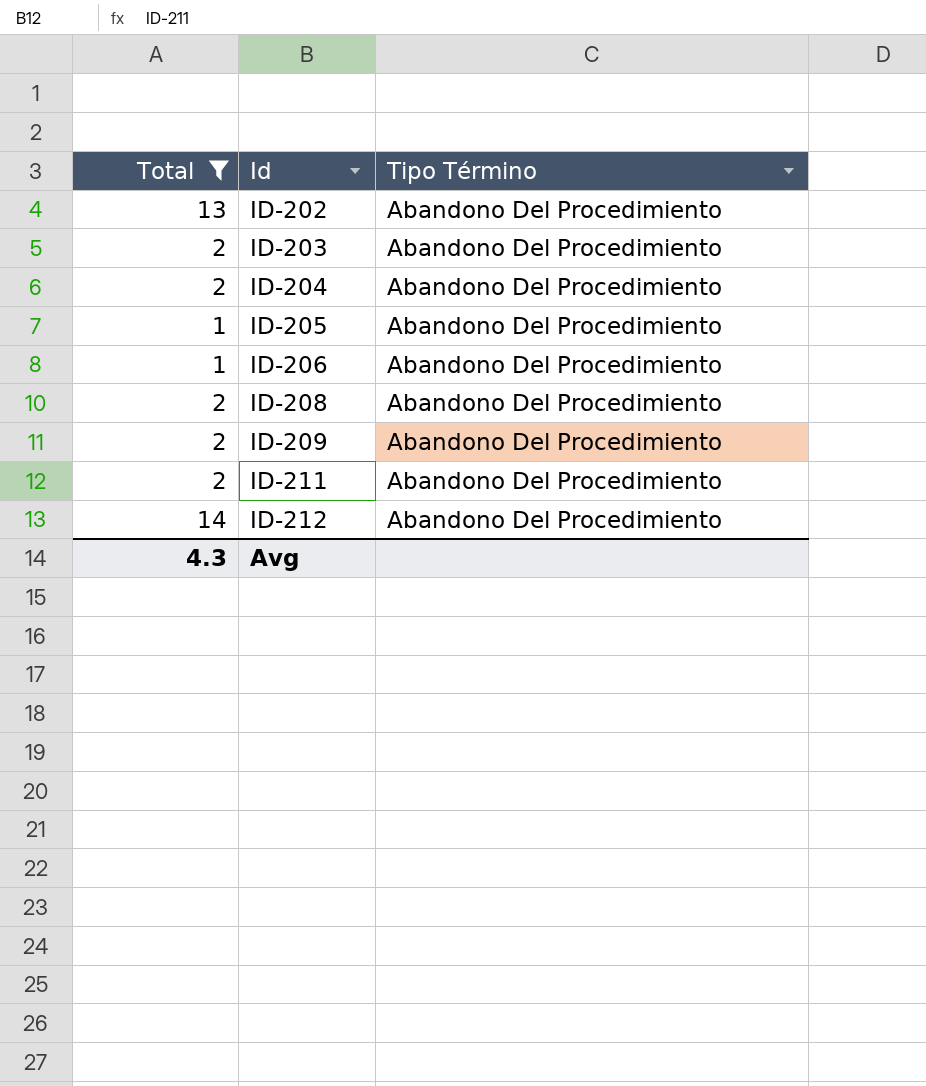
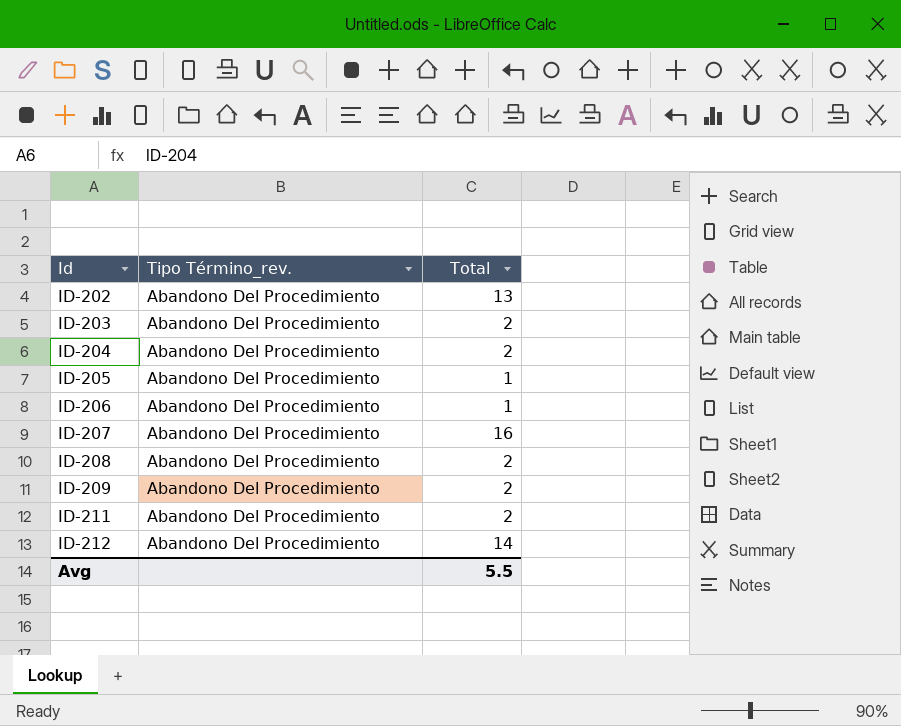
filter: Total != 16 -> none
column name: Tipo Término -> Tipo Término_rev.
column Total | position: 1 -> 3
Avg | Total: 4.3 -> 5.5

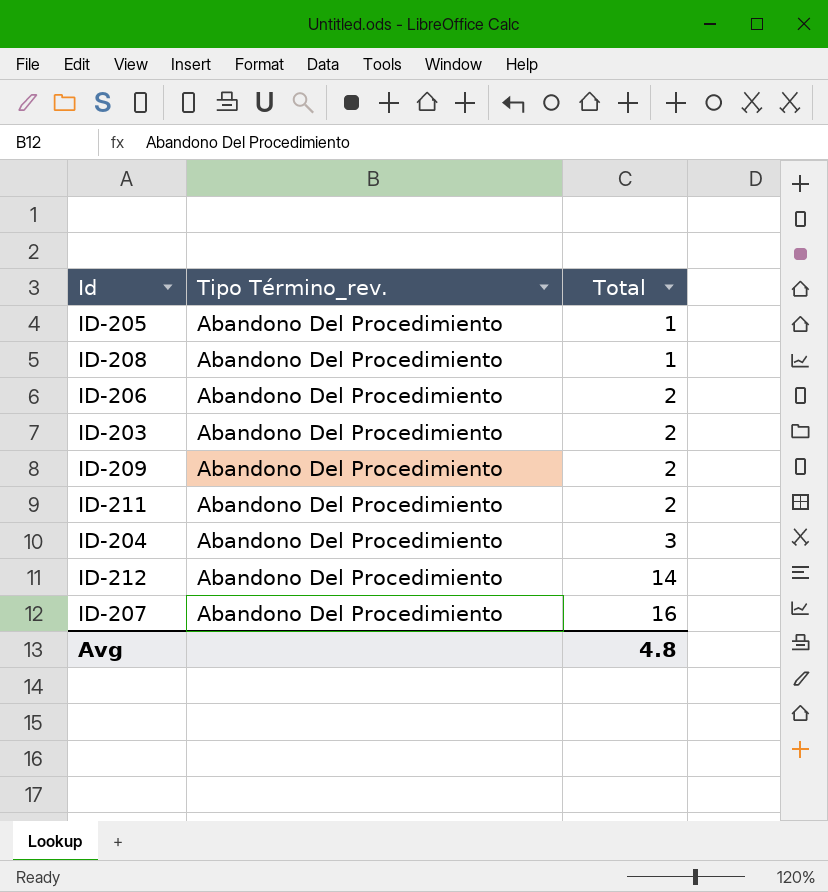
row order: Id ascending -> Total ascending
row ID-202: Abandono Del Procedimiento | 13 -> none
ID-208 | Total: 2 -> 1
ID-206 | Total: 1 -> 2
ID-204 | Total: 2 -> 3
Avg | Total: 5.5 -> 4.8

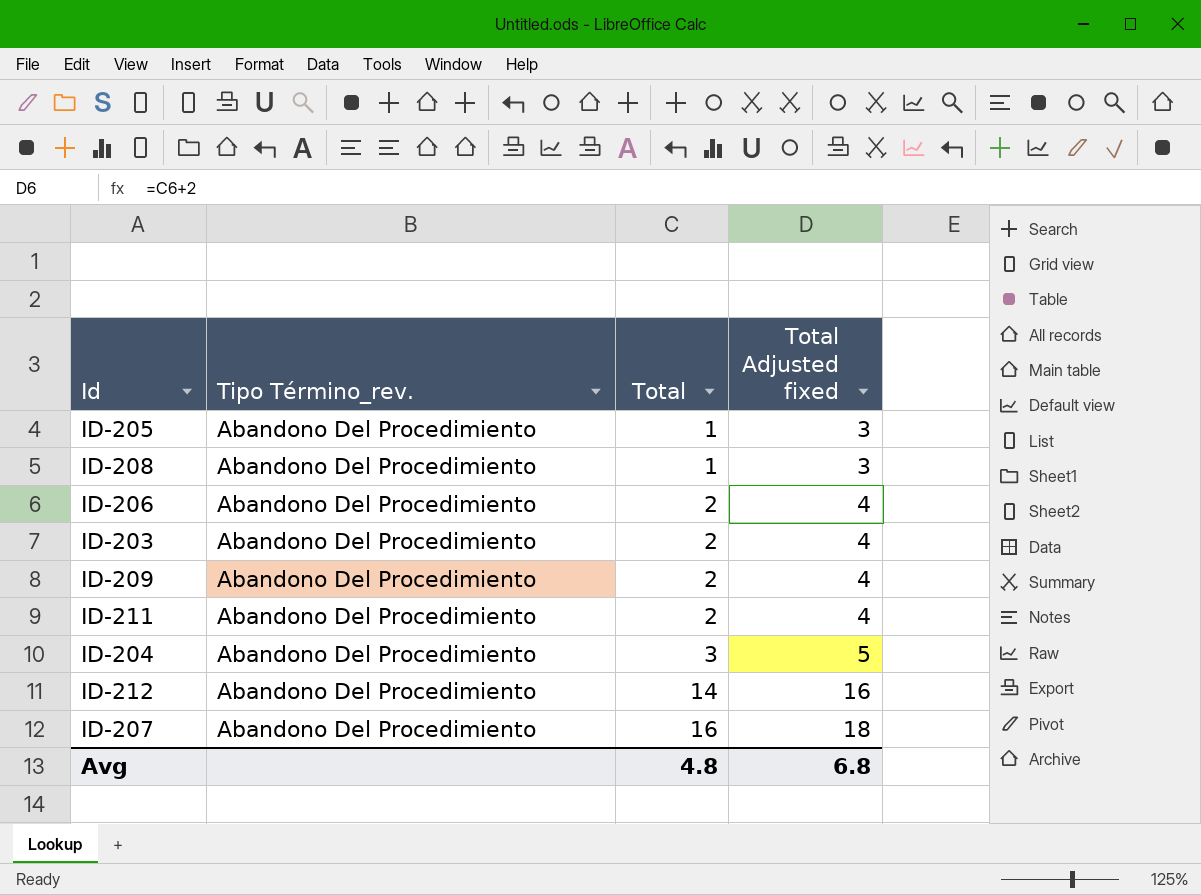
column Total Adjusted fixed | formula: none -> [Total] + 2

